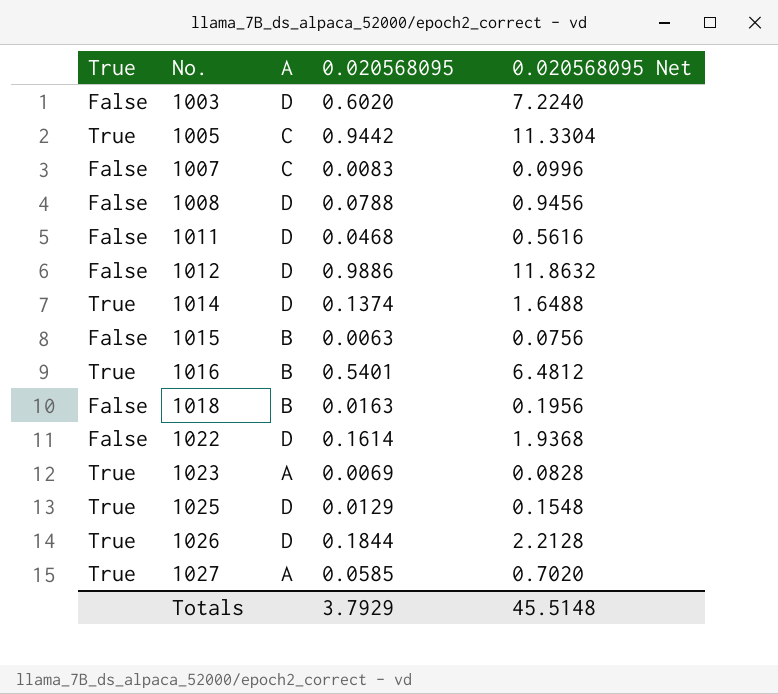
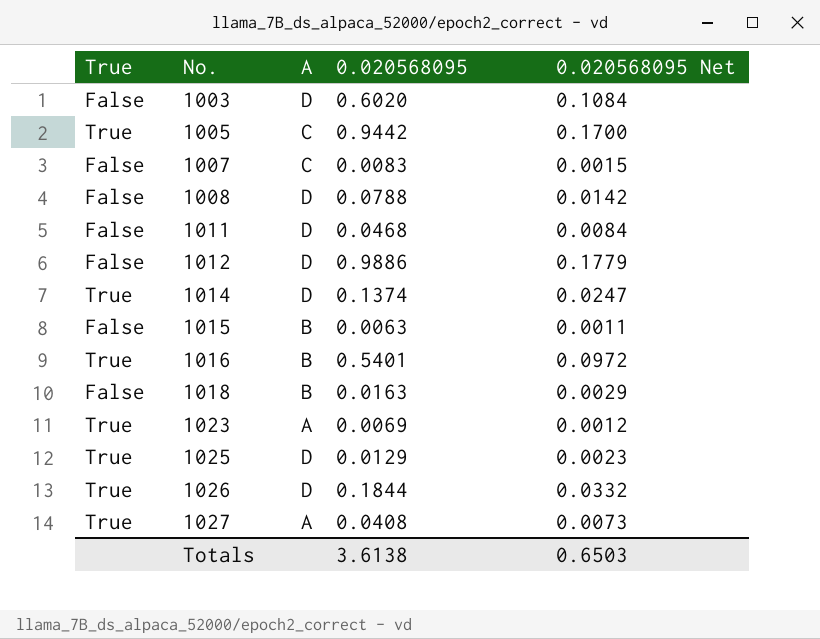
column 0.020568095 Net | formula: [0.020568095] * 12 -> [0.020568095] * 0.18
row 1022: False | D | 0.1614 | 1.9368 -> none
1027 | 0.020568095: 0.0585 -> 0.0408
Totals | 0.020568095: 3.7929 -> 3.6138
Totals | 0.020568095 Net: 45.5148 -> 0.6503

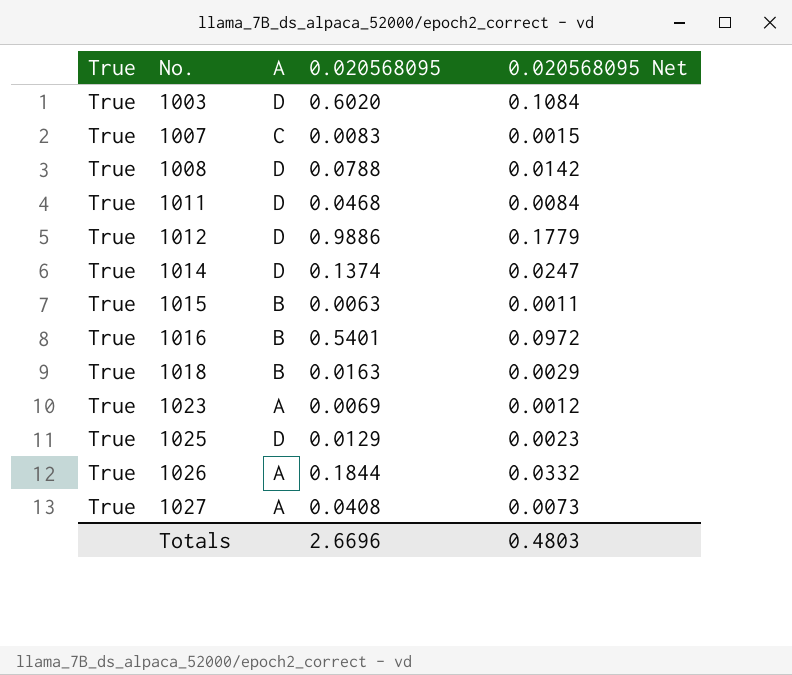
row 1005: True | C | 0.9442 | 0.1700 -> none
1003 | True: False -> True
1007 | True: False -> True
1008 | True: False -> True
1011 | True: False -> True
1012 | True: False -> True
1015 | True: False -> True
1018 | True: False -> True
1026 | A: D -> A
Totals | 0.020568095: 3.6138 -> 2.6696
Totals | 0.020568095 Net: 0.6503 -> 0.4803

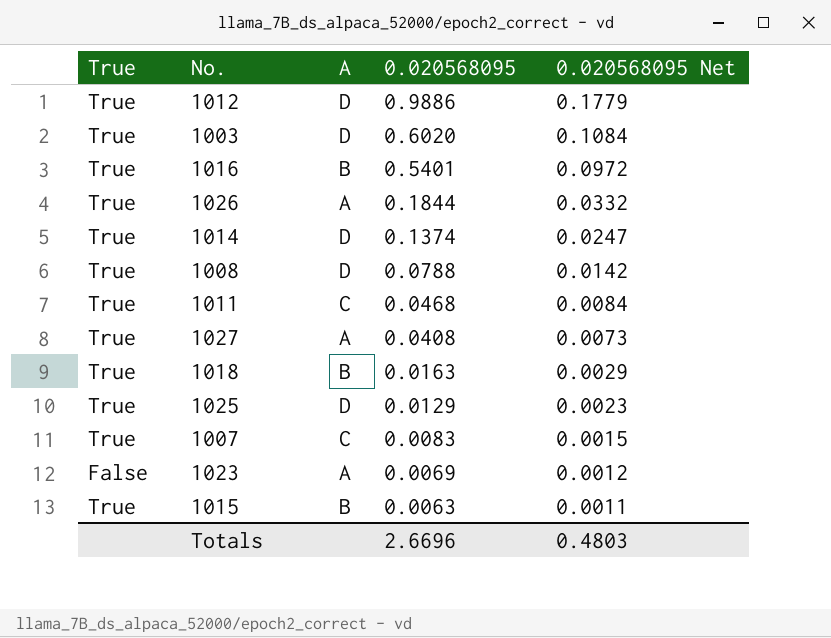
row order: No. ascending -> 0.020568095 descending
1011 | A: D -> C
1023 | True: True -> False

